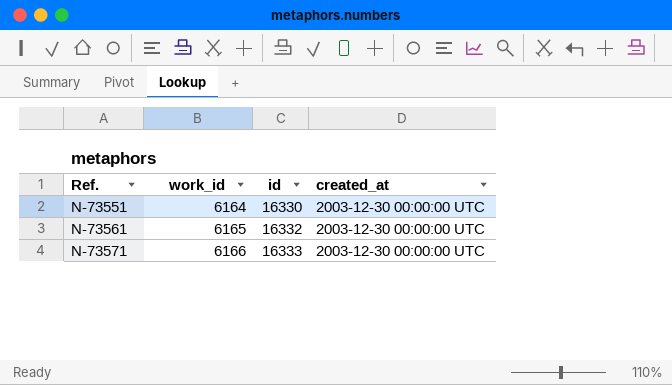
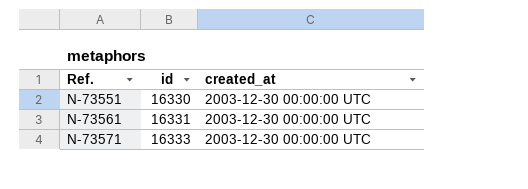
column work_id | position: 2 -> none
N-73561 | id: 16332 -> 16331

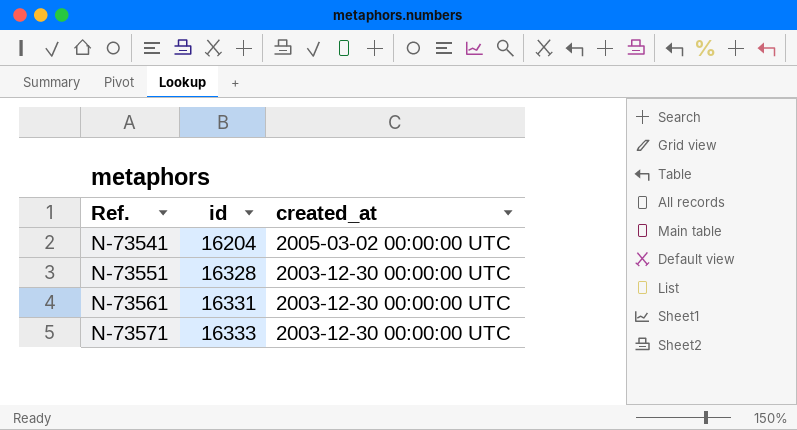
row N-73541: none -> 16204 | 2005-03-02 00:00:00 UTC
N-73551 | id: 16330 -> 16328

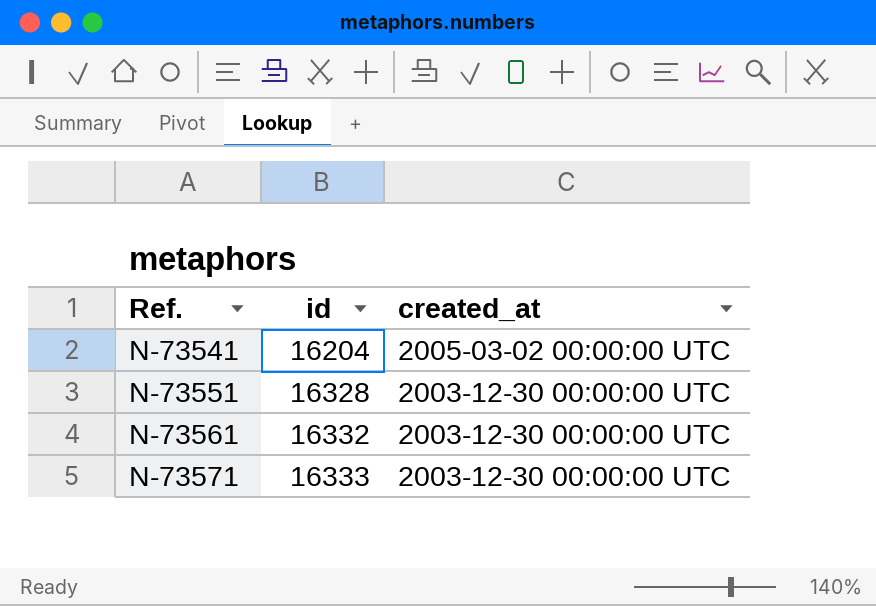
N-73561 | id: 16331 -> 16332

